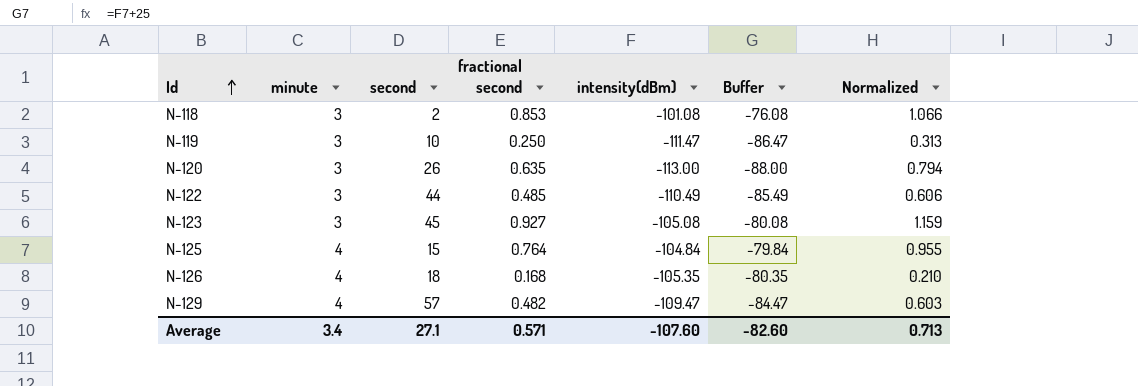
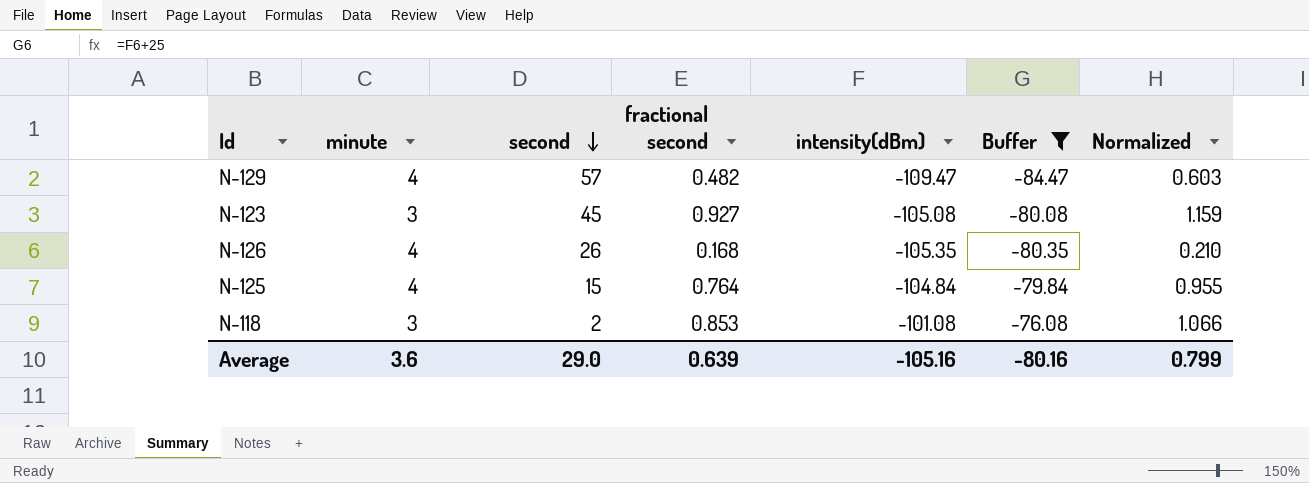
filter: none -> Buffer >= -84.47
row order: Id ascending -> second descending
N-126 | second: 18 -> 26
Average | minute: 3.4 -> 3.6
Average | second: 27.1 -> 29.0
Average | fractional second: 0.571 -> 0.639
Average | intensity(dBm): -107.60 -> -105.16
Average | Buffer: -82.60 -> -80.16
Average | Normalized: 0.713 -> 0.799

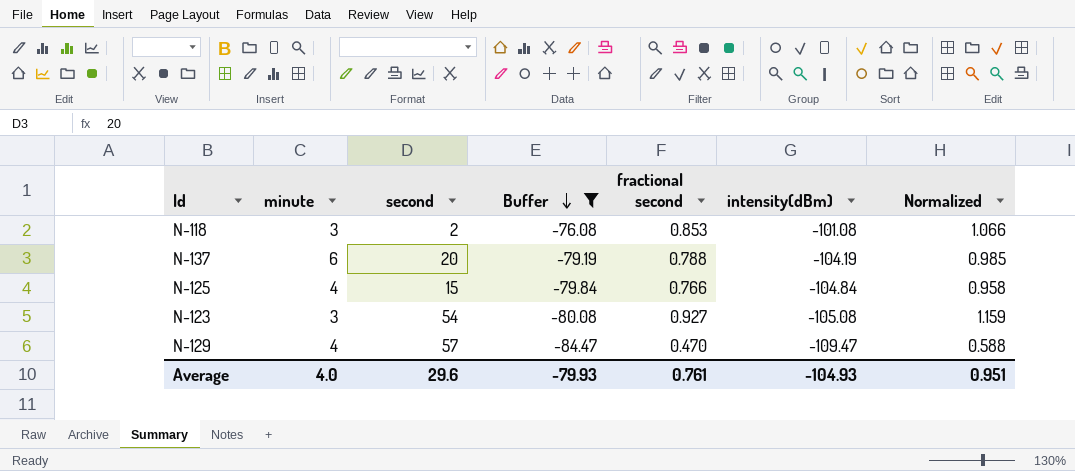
row order: second descending -> Buffer descending
column Buffer | position: 6 -> 4
row N-126: 4 | 26 | 0.168 | -105.35 | -80.35 | 0.210 -> none
row N-137: none -> 6 | 20 | -79.19 | 0.788 | -104.19 | 0.985
N-125 | fractional second: 0.764 -> 0.766
N-125 | Normalized: 0.955 -> 0.958
N-123 | second: 45 -> 54
N-129 | fractional second: 0.482 -> 0.470
N-129 | Normalized: 0.603 -> 0.588
Average | minute: 3.6 -> 4.0
Average | second: 29.0 -> 29.6
Average | Buffer: -80.16 -> -79.93
Average | fractional second: 0.639 -> 0.761
Average | intensity(dBm): -105.16 -> -104.93
Average | Normalized: 0.799 -> 0.951

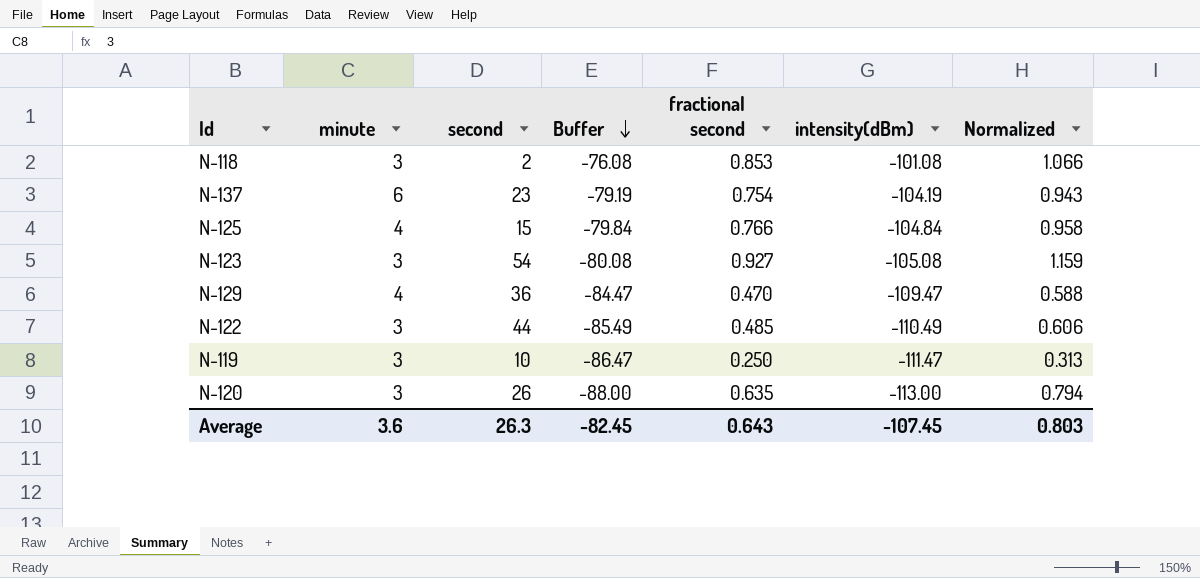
filter: Buffer >= -84.47 -> none
N-137 | second: 20 -> 23
N-137 | fractional second: 0.788 -> 0.754
N-137 | Normalized: 0.985 -> 0.943
N-129 | second: 57 -> 36
Average | minute: 4.0 -> 3.6
Average | second: 29.6 -> 26.3
Average | Buffer: -79.93 -> -82.45
Average | fractional second: 0.761 -> 0.643
Average | intensity(dBm): -104.93 -> -107.45
Average | Normalized: 0.951 -> 0.803

